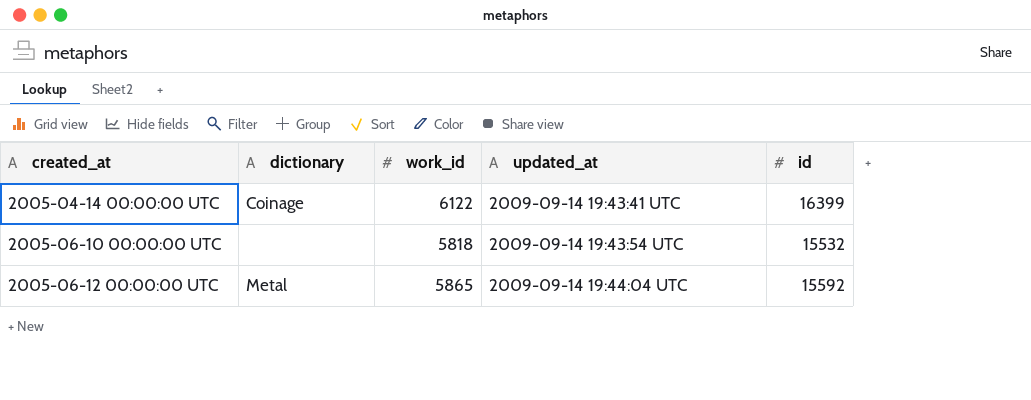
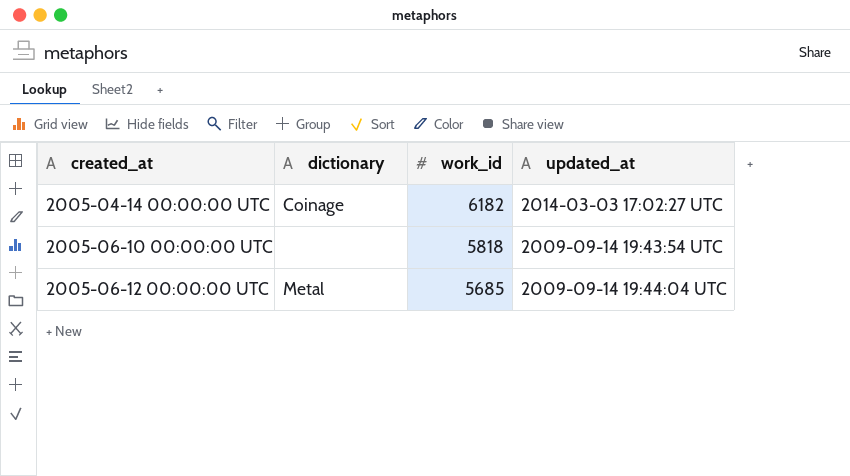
column id | position: 5 -> none
2005-04-14 00:00:00 UTC | work_id: 6122 -> 6182
2005-04-14 00:00:00 UTC | updated_at: 2009-09-14 19:43:41 UTC -> 2014-03-03 17:02:27 UTC
2005-06-12 00:00:00 UTC | work_id: 5865 -> 5685

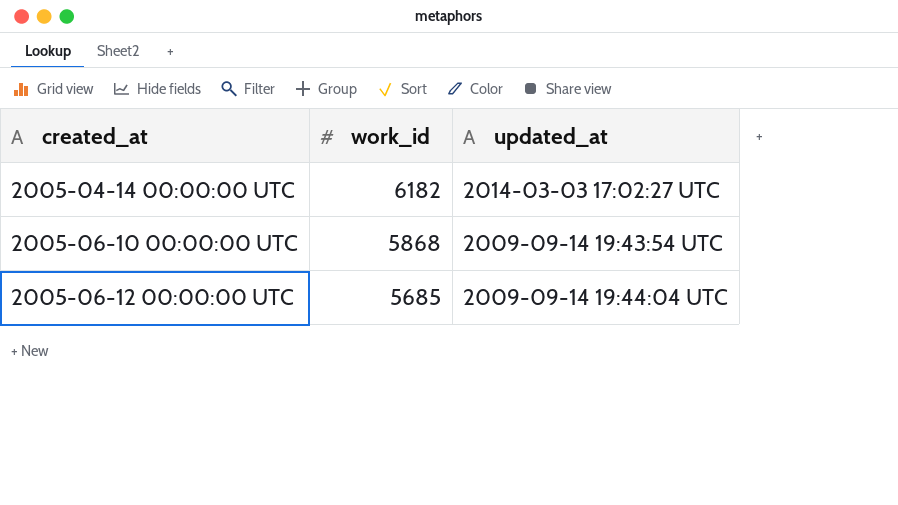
column dictionary | position: 2 -> none
2005-06-10 00:00:00 UTC | work_id: 5818 -> 5868

